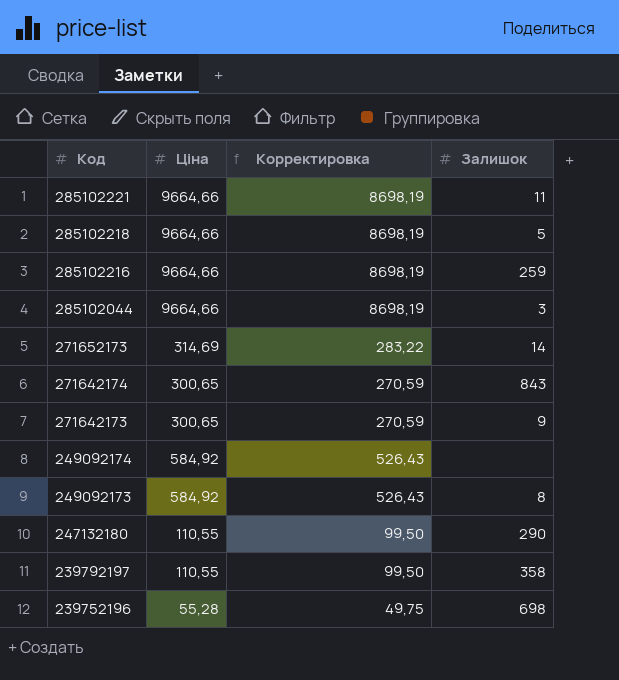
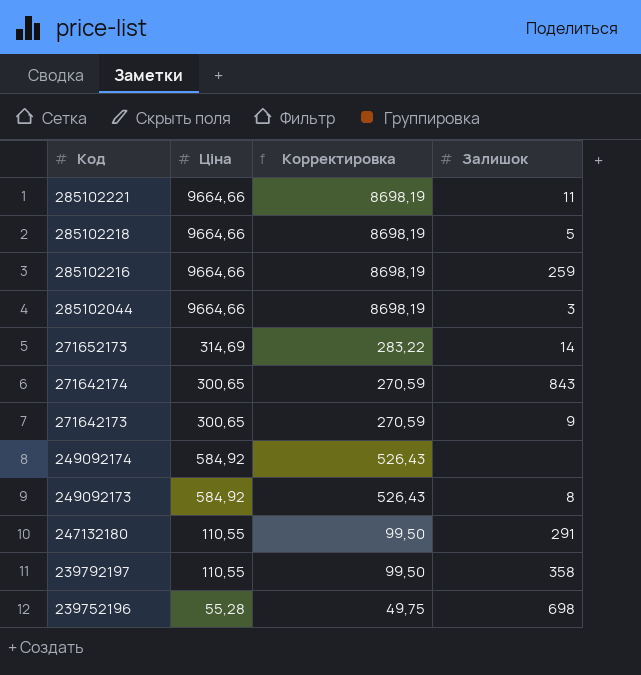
247132180 | Залишок: 290 -> 291

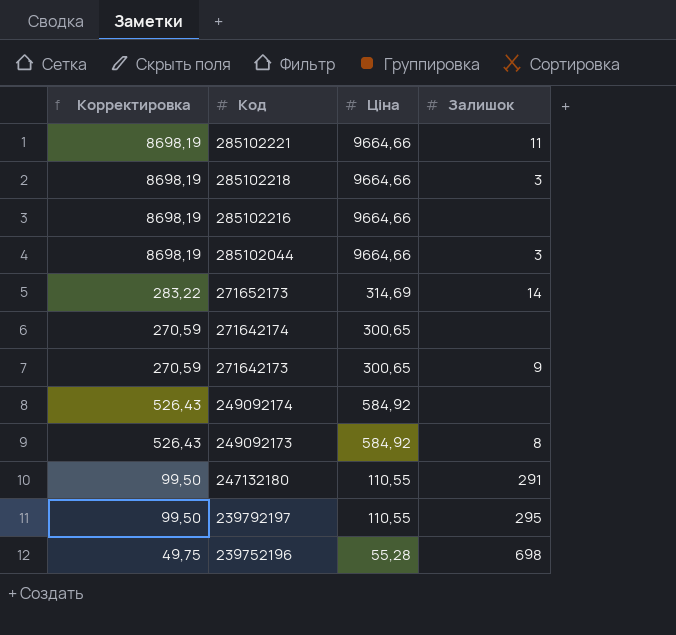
column Корректировка | position: 3 -> 1
285102218 | Залишок: 5 -> 3
285102216 | Залишок: 259 -> none
271642174 | Залишок: 843 -> none
239792197 | Залишок: 358 -> 295

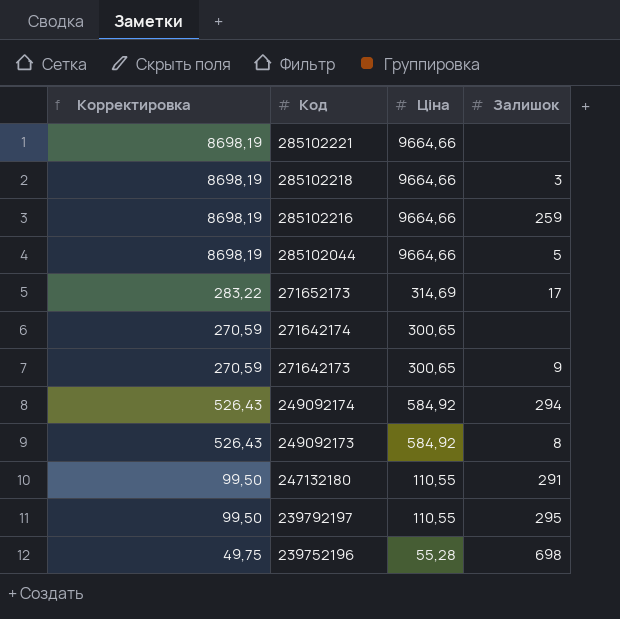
285102221 | Залишок: 11 -> none
285102216 | Залишок: none -> 259
285102044 | Залишок: 3 -> 5
271652173 | Залишок: 14 -> 17
249092174 | Залишок: none -> 294

